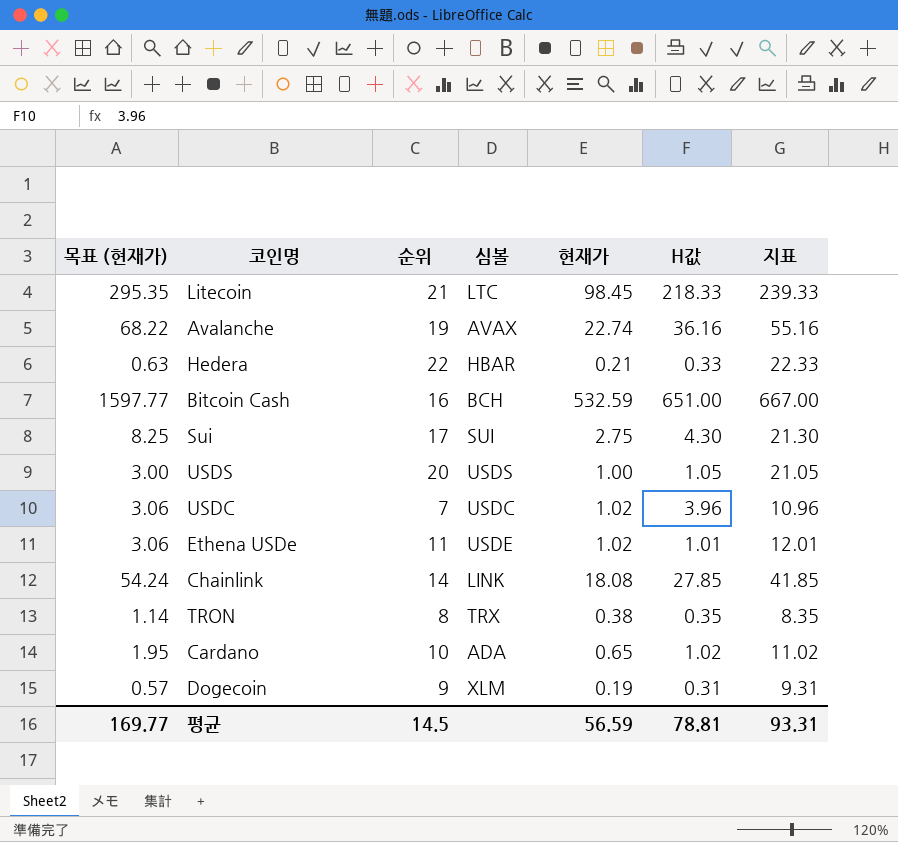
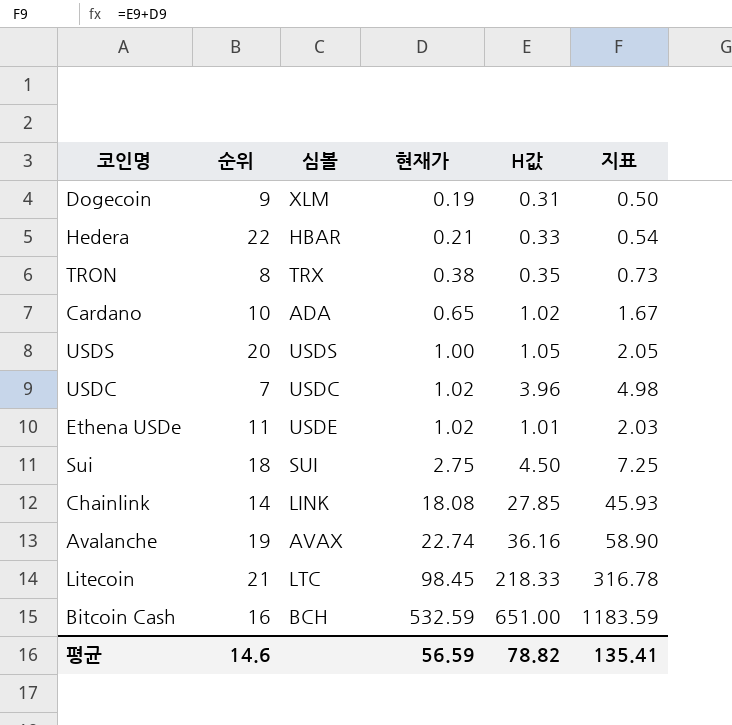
row order: none -> 현재가 ascending
column 목표 (현재가) | formula: [현재가] * 3 -> none
column 지표 | formula: [순위] + [H값] -> [현재가] + [H값]
Sui | 순위: 17 -> 18
Sui | H값: 4.30 -> 4.50
평균 | 순위: 14.5 -> 14.6
평균 | H값: 78.81 -> 78.82
평균 | 지표: 93.31 -> 135.41

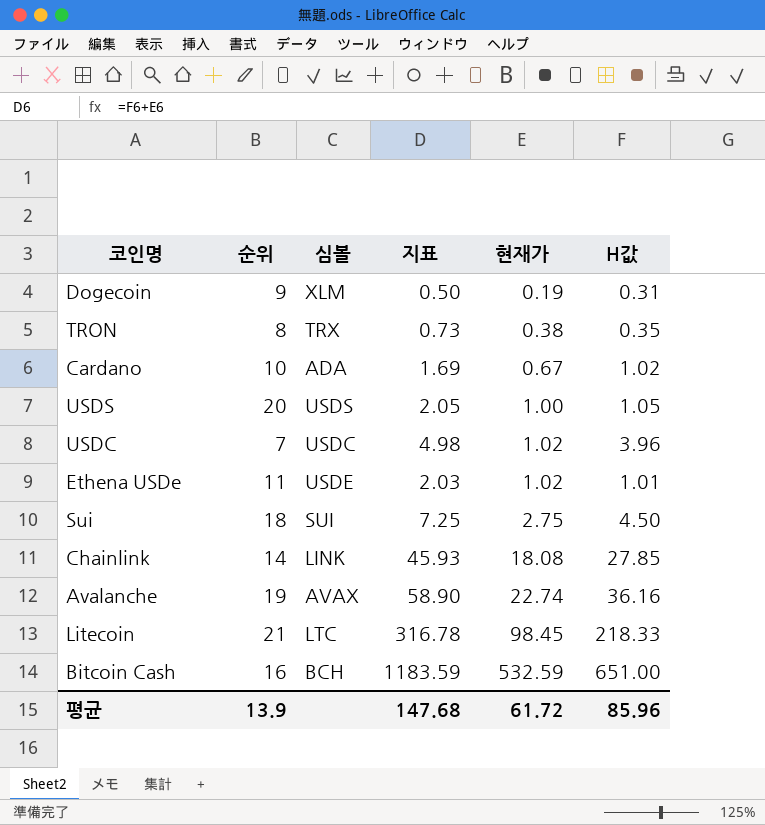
column 지표 | position: 6 -> 4
row Hedera: 22 | HBAR | 0.21 | 0.33 | 0.54 -> none
Cardano | 지표: 1.67 -> 1.69
Cardano | 현재가: 0.65 -> 0.67
평균 | 순위: 14.6 -> 13.9
평균 | 지표: 135.41 -> 147.68
평균 | 현재가: 56.59 -> 61.72
평균 | H값: 78.82 -> 85.96

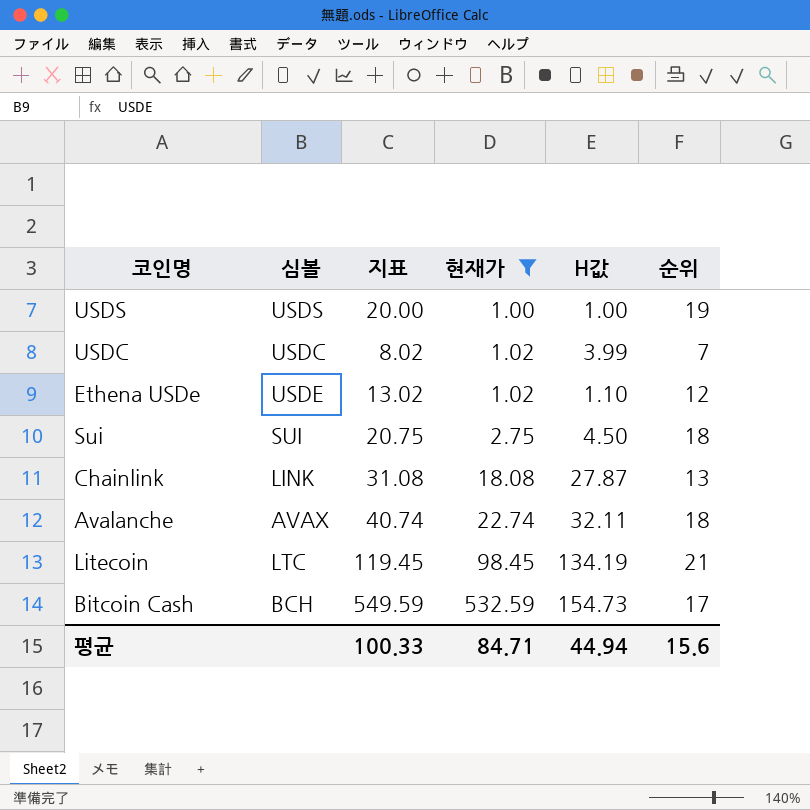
filter: none -> 현재가 >= 1.00
column 지표 | formula: [현재가] + [H값] -> [현재가] + [순위]
column 순위 | position: 2 -> 6
USDS | H값: 1.05 -> 1.00
USDS | 순위: 20 -> 19
USDC | H값: 3.96 -> 3.99
Ethena USDe | H값: 1.01 -> 1.10
Ethena USDe | 순위: 11 -> 12
Chainlink | H값: 27.85 -> 27.87
Chainlink | 순위: 14 -> 13
Avalanche | H값: 36.16 -> 32.11
Avalanche | 순위: 19 -> 18
Litecoin | H값: 218.33 -> 134.19
Bitcoin Cash | H값: 651.00 -> 154.73
Bitcoin Cash | 순위: 16 -> 17
평균 | 지표: 147.68 -> 100.33
평균 | 현재가: 61.72 -> 84.71
평균 | H값: 85.96 -> 44.94
평균 | 순위: 13.9 -> 15.6

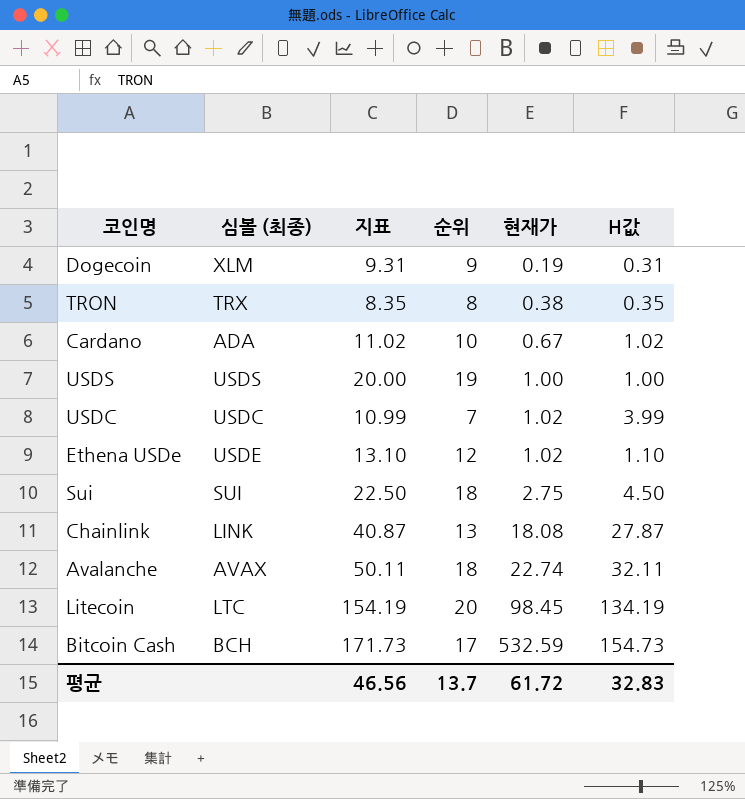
filter: 현재가 >= 1.00 -> none
column name: 심볼 -> 심볼 (최종)
column 지표 | formula: [현재가] + [순위] -> [순위] + [H값]
column 순위 | position: 6 -> 4
Litecoin | 순위: 21 -> 20
평균 | 지표: 100.33 -> 46.56
평균 | 순위: 15.6 -> 13.7
평균 | 현재가: 84.71 -> 61.72
평균 | H값: 44.94 -> 32.83

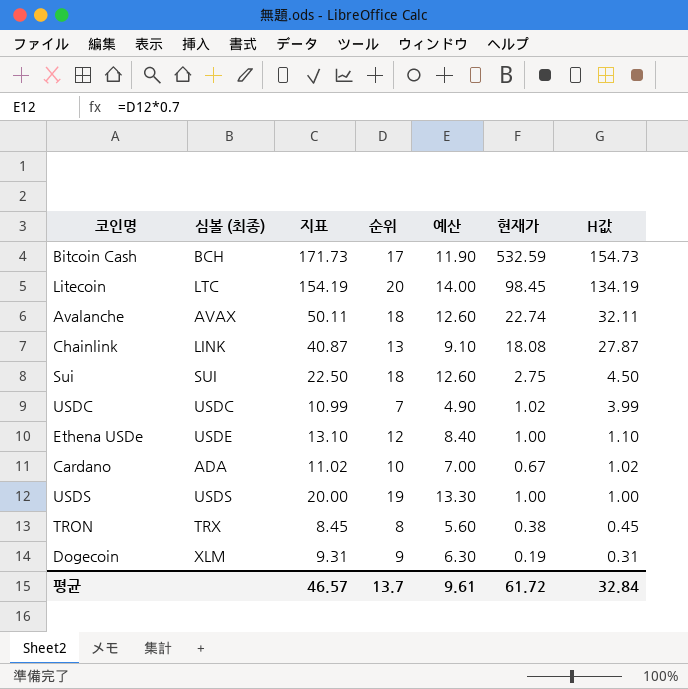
row order: 현재가 ascending -> H값 descending
column 예산 | formula: none -> [순위] * 0.7
Ethena USDe | 현재가: 1.02 -> 1.00
TRON | 지표: 8.35 -> 8.45
TRON | H값: 0.35 -> 0.45
평균 | 지표: 46.56 -> 46.57
평균 | H값: 32.83 -> 32.84

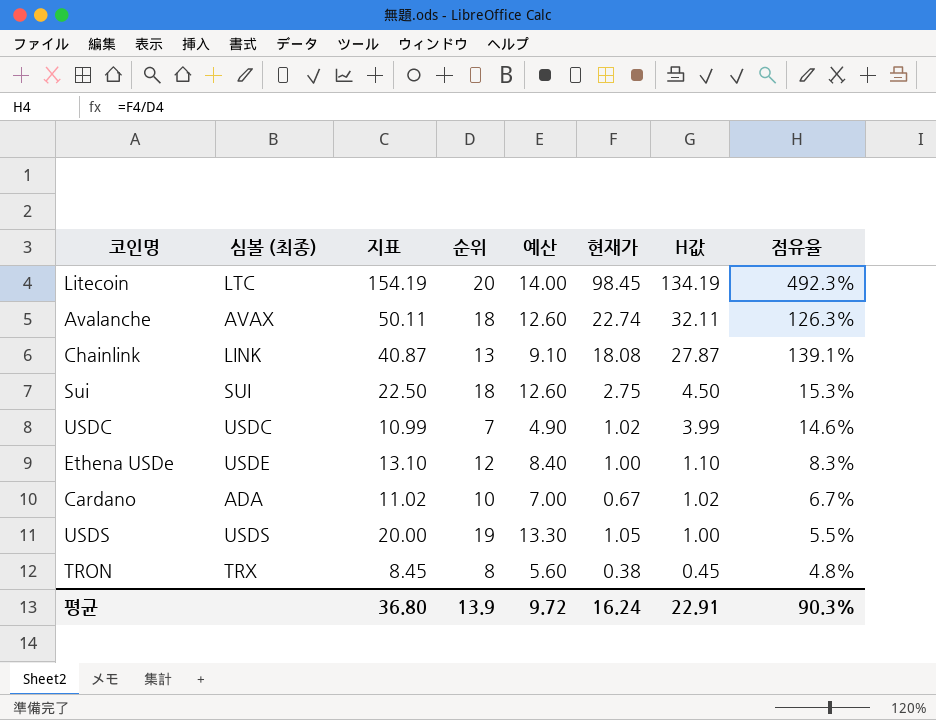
column 점유율 | formula: none -> [현재가] / [순위]
row Bitcoin Cash: BCH | 171.73 | 17 | 11.90 | 532.59 | 154.73 -> none
row Dogecoin: XLM | 9.31 | 9 | 6.30 | 0.19 | 0.31 -> none
USDS | 현재가: 1.00 -> 1.05
평균 | 지표: 46.57 -> 36.80
평균 | 순위: 13.7 -> 13.9
평균 | 예산: 9.61 -> 9.72
평균 | 현재가: 61.72 -> 16.24
평균 | H값: 32.84 -> 22.91

